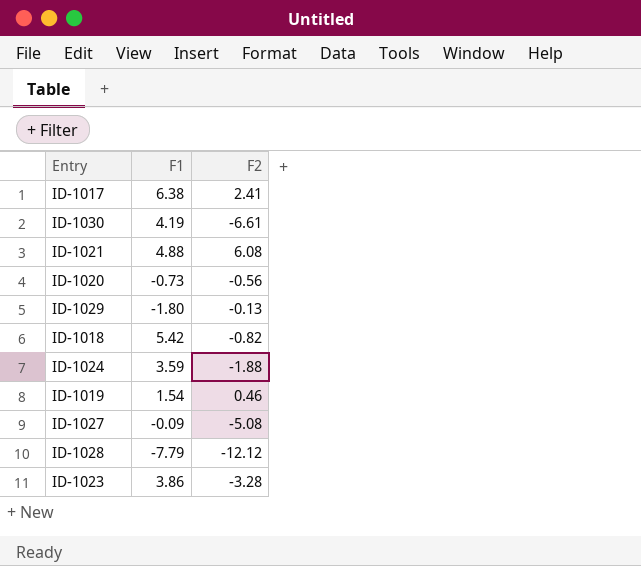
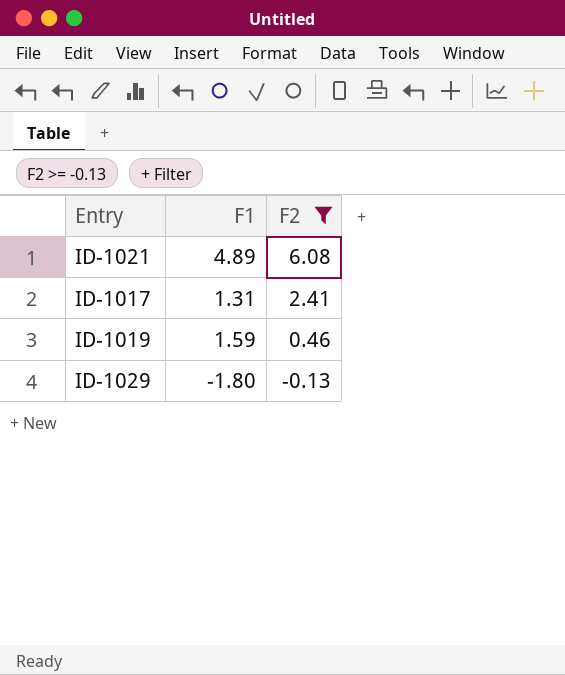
filter: none -> F2 >= -0.13
row order: none -> F2 descending
ID-1021 | F1: 4.88 -> 4.89
ID-1017 | F1: 6.38 -> 1.31
ID-1019 | F1: 1.54 -> 1.59

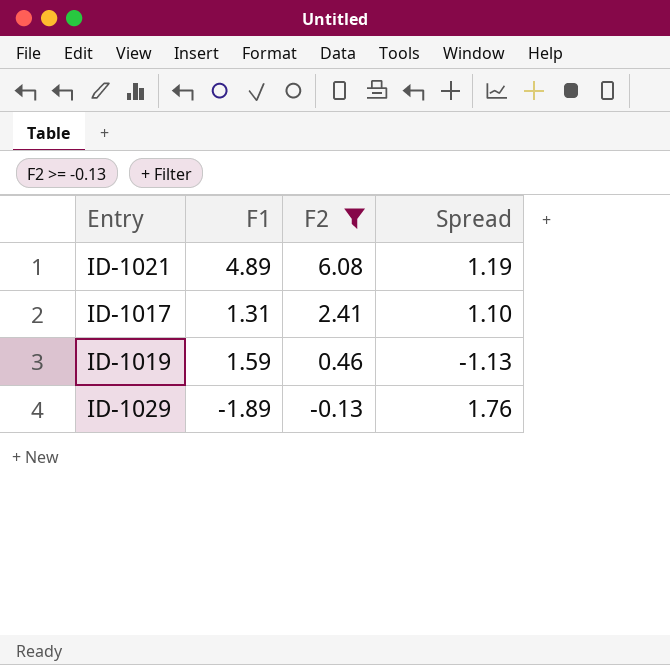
column Spread | formula: none -> [F2] - [F1]
ID-1029 | F1: -1.80 -> -1.89

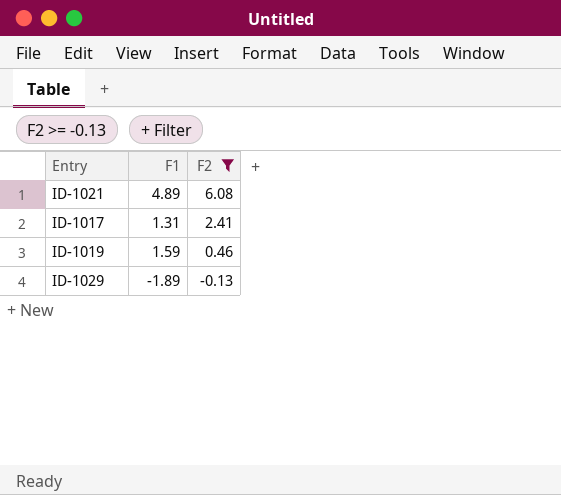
column Spread | formula: [F2] - [F1] -> none

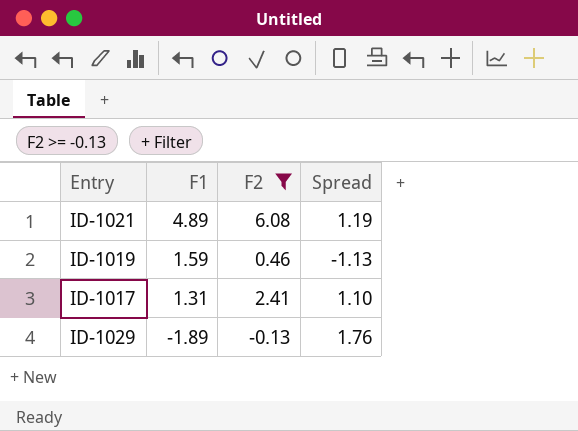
row order: F2 descending -> F1 descending
column Spread | formula: none -> [F2] - [F1]

